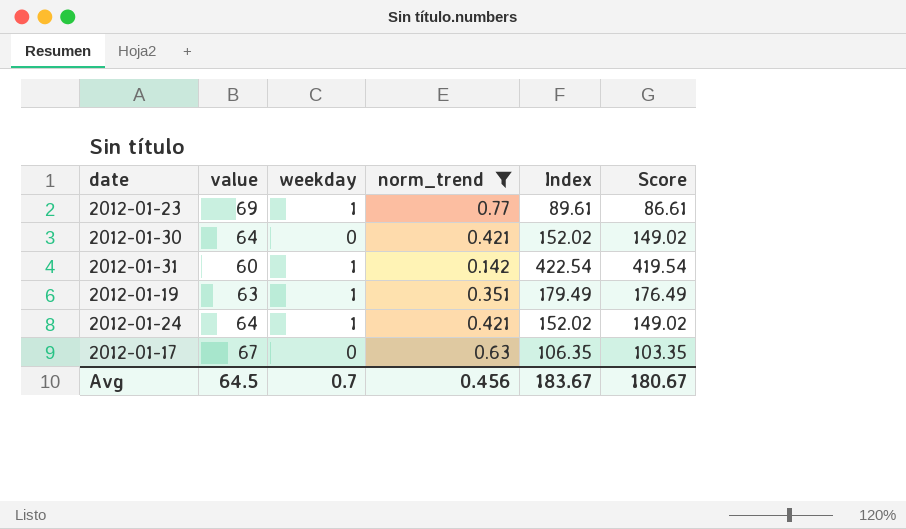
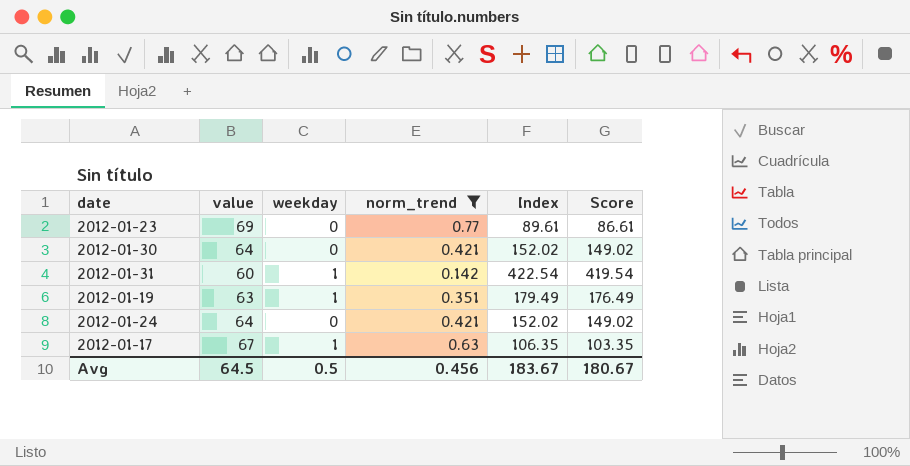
2012-01-23 | weekday: 1 -> 0
2012-01-24 | weekday: 1 -> 0
2012-01-17 | weekday: 0 -> 1
Avg | weekday: 0.7 -> 0.5

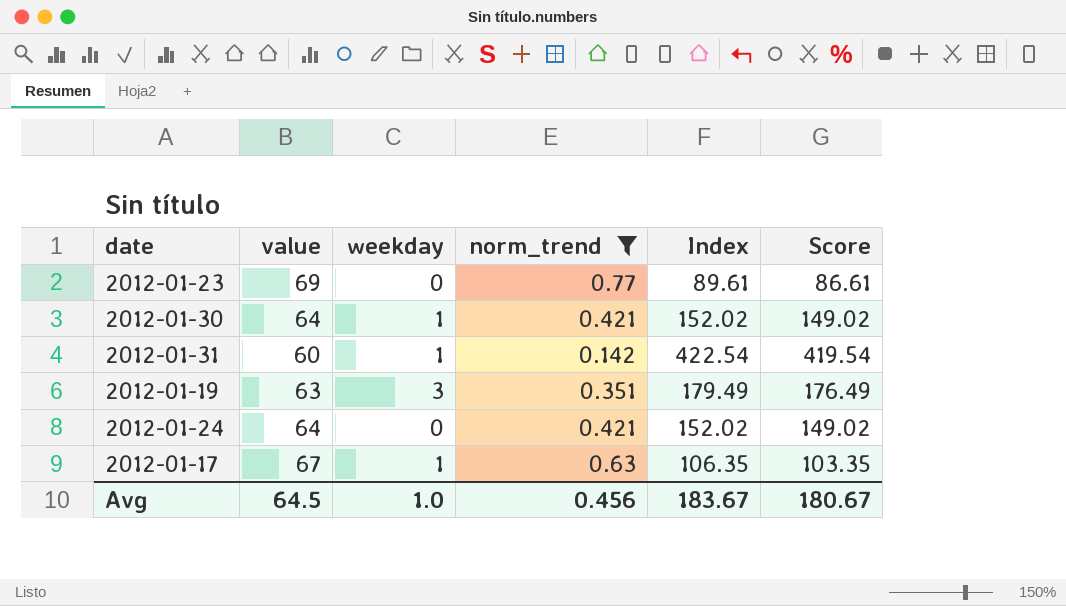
2012-01-30 | weekday: 0 -> 1
2012-01-19 | weekday: 1 -> 3
Avg | weekday: 0.5 -> 1.0

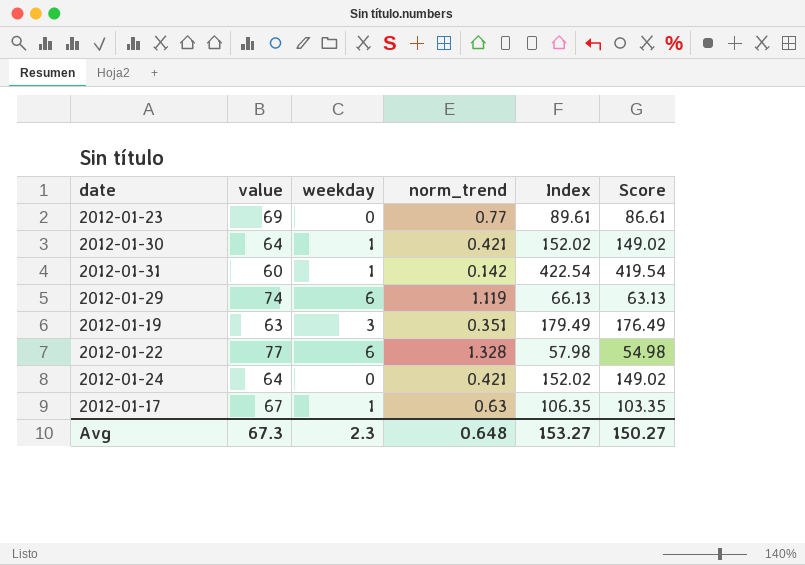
filter: norm_trend <= 0.77 -> none
Avg | value: 64.5 -> 67.3
Avg | weekday: 1.0 -> 2.3
Avg | norm_trend: 0.456 -> 0.648
Avg | Index: 183.67 -> 153.27
Avg | Score: 180.67 -> 150.27

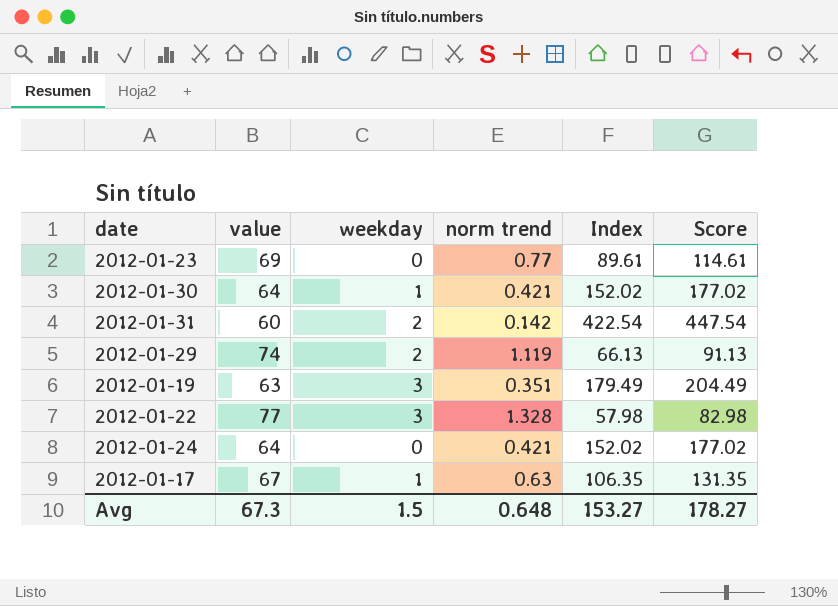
column name: norm_trend -> norm trend
column Score | formula: [Index] - 3 -> [Index] + 25
2012-01-31 | weekday: 1 -> 2
2012-01-29 | weekday: 6 -> 2
2012-01-22 | weekday: 6 -> 3
Avg | weekday: 2.3 -> 1.5
Avg | Score: 150.27 -> 178.27

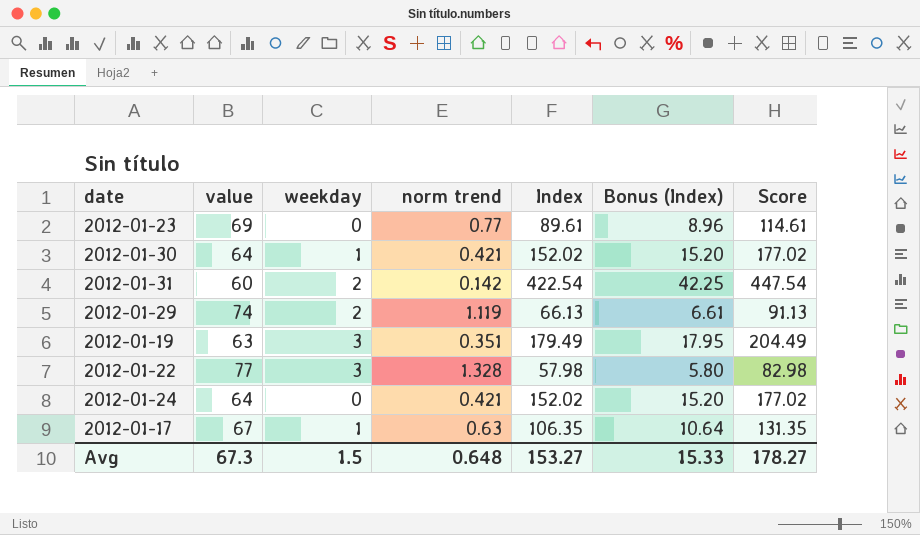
column Bonus (Index) | formula: none -> [Index] * 0.1

